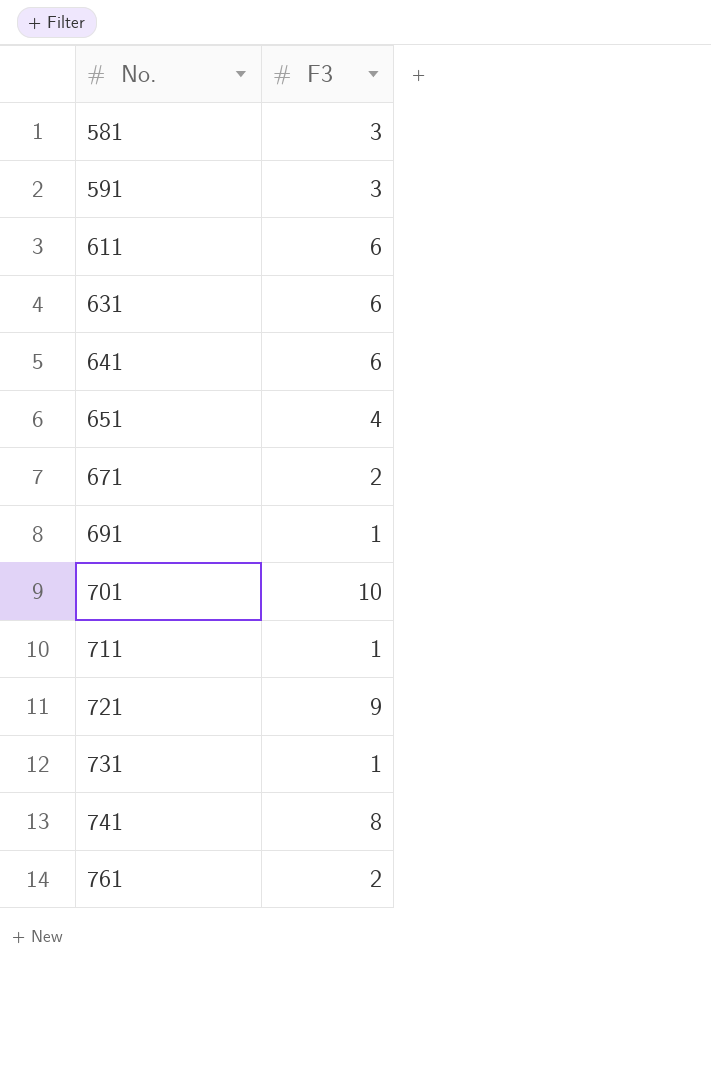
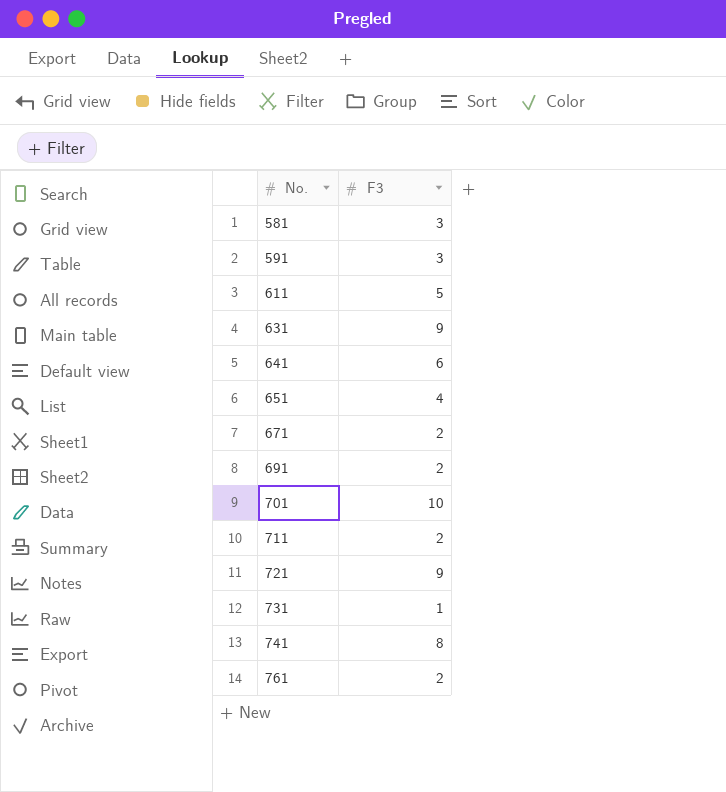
611 | F3: 6 -> 5
631 | F3: 6 -> 9
691 | F3: 1 -> 2
711 | F3: 1 -> 2

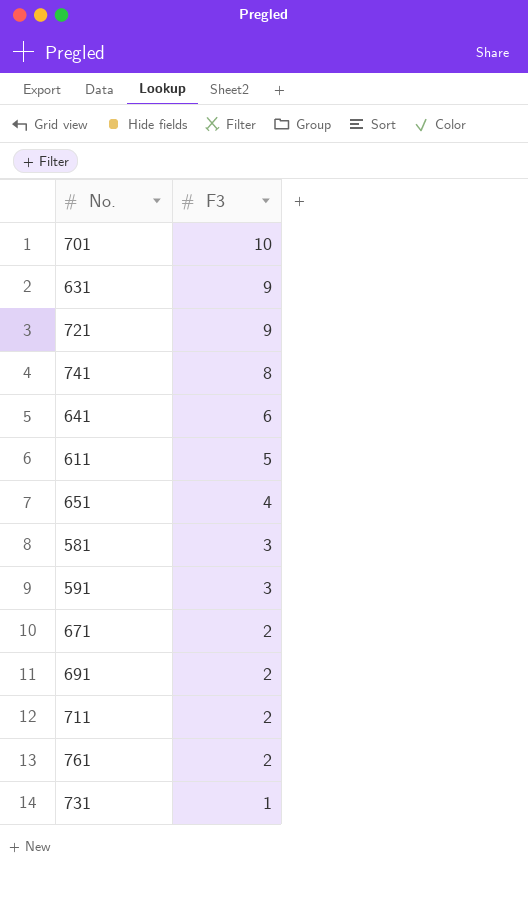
row order: No. ascending -> F3 descending

